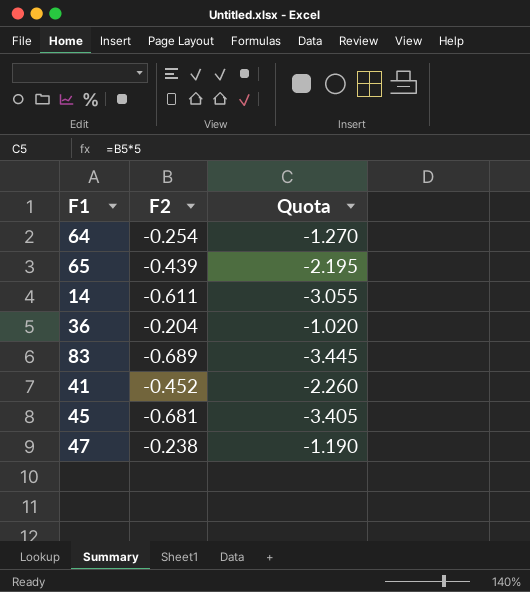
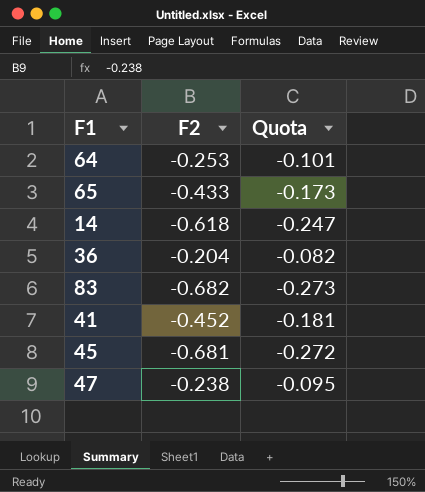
column Quota | formula: [F2] * 5 -> [F2] * 0.4
64 | F2: -0.254 -> -0.253
65 | F2: -0.439 -> -0.433
14 | F2: -0.611 -> -0.618
83 | F2: -0.689 -> -0.682

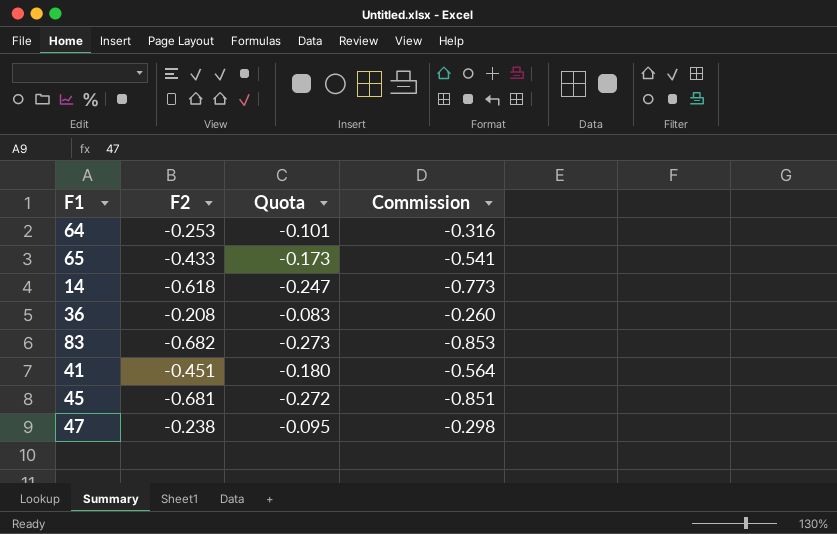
column Commission | formula: none -> [F2] * 1.25
36 | F2: -0.204 -> -0.208
36 | Quota: -0.082 -> -0.083
41 | F2: -0.452 -> -0.451
41 | Quota: -0.181 -> -0.180

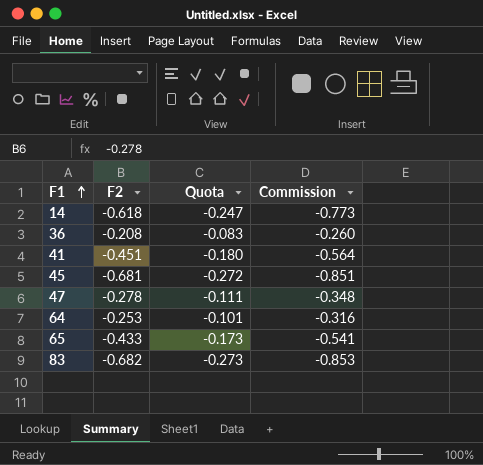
row order: none -> F1 ascending
47 | F2: -0.238 -> -0.278
47 | Quota: -0.095 -> -0.111
47 | Commission: -0.298 -> -0.348

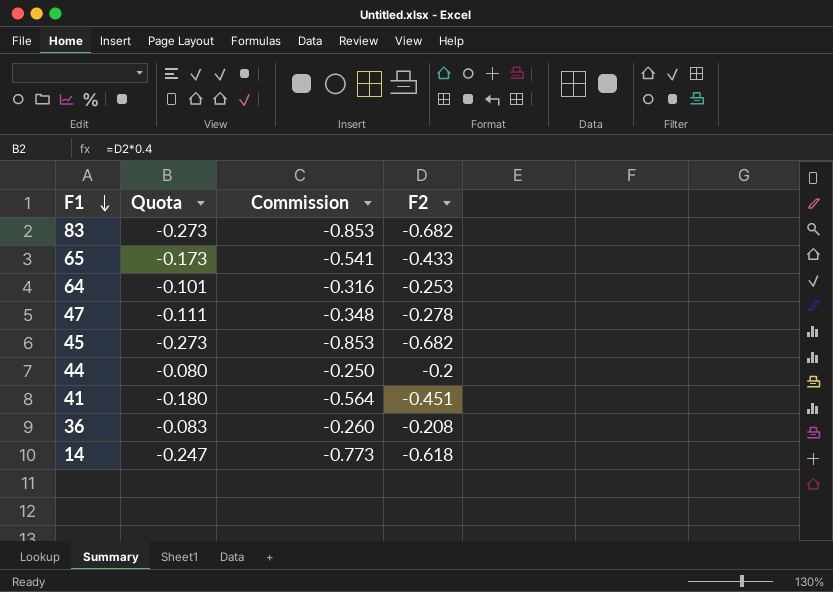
row order: F1 ascending -> F1 descending
column F2 | position: 2 -> 4
45 | Quota: -0.272 -> -0.273
45 | Commission: -0.851 -> -0.853
45 | F2: -0.681 -> -0.682
row 44: none -> -0.080 | -0.250 | -0.2

